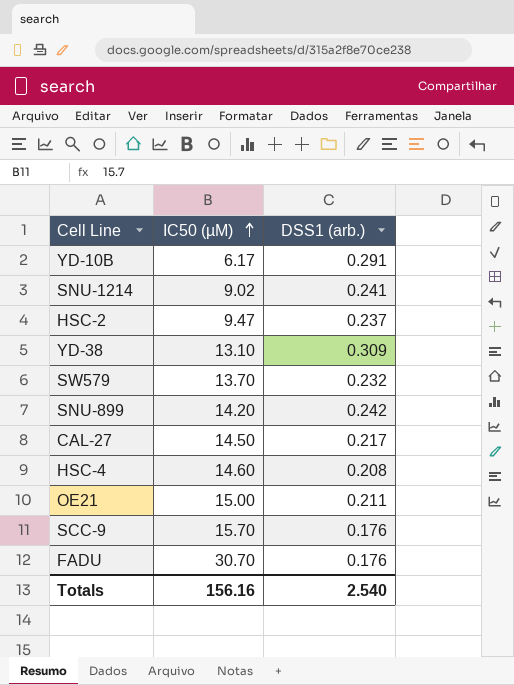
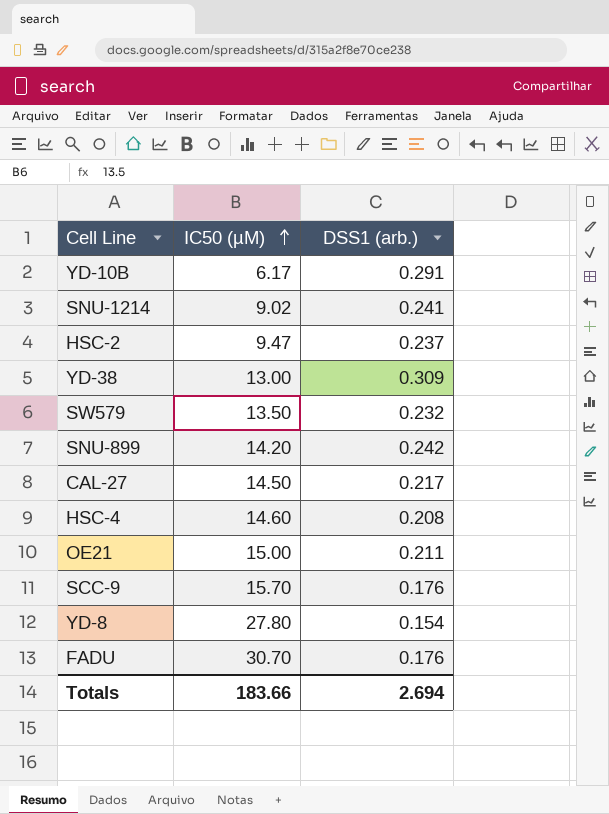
YD-38 | IC50 (µM): 13.10 -> 13.00
SW579 | IC50 (µM): 13.70 -> 13.50
row YD-8: none -> 27.80 | 0.154
Totals | IC50 (µM): 156.16 -> 183.66
Totals | DSS1 (arb.): 2.540 -> 2.694

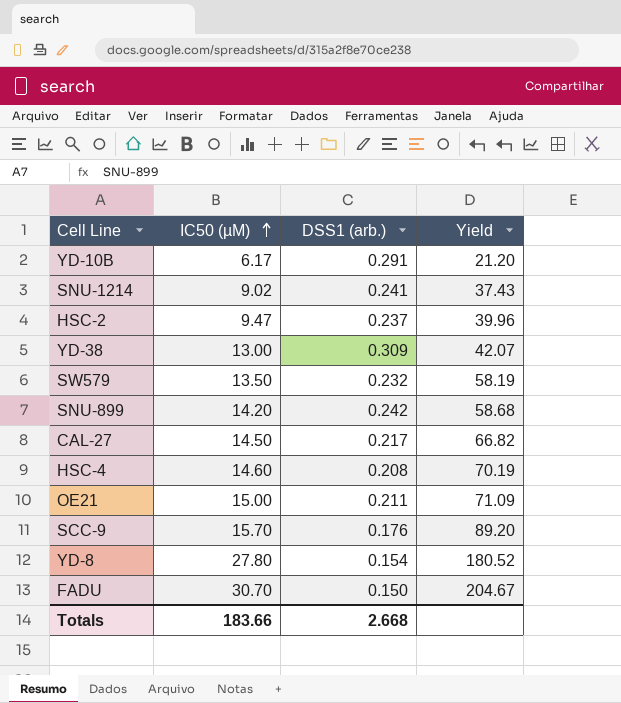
column Yield | formula: none -> [IC50 (µM)] / [DSS1 (arb.)]
FADU | DSS1 (arb.): 0.176 -> 0.150
Totals | DSS1 (arb.): 2.694 -> 2.668

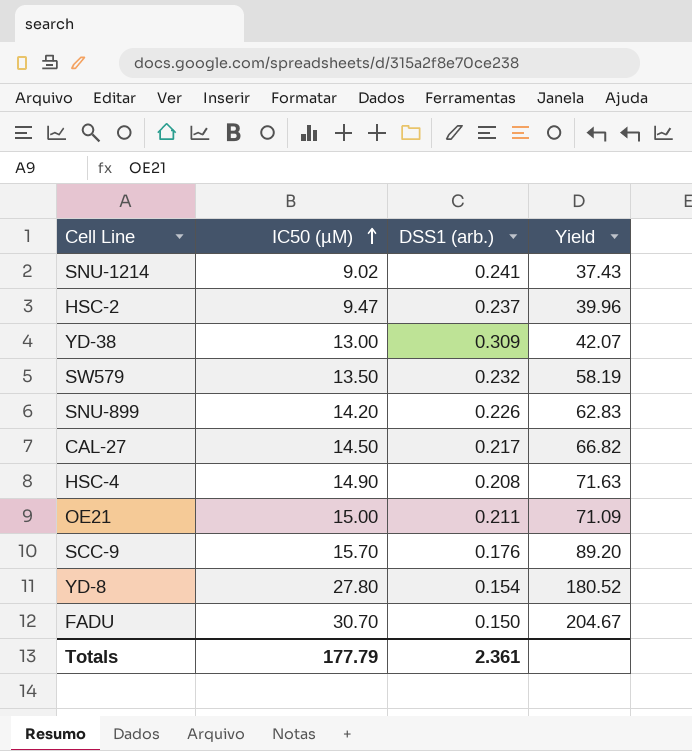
row YD-10B: 6.17 | 0.291 | 21.20 -> none
SNU-899 | DSS1 (arb.): 0.242 -> 0.226
SNU-899 | Yield: 58.68 -> 62.83
HSC-4 | IC50 (µM): 14.60 -> 14.90
HSC-4 | Yield: 70.19 -> 71.63
Totals | IC50 (µM): 183.66 -> 177.79
Totals | DSS1 (arb.): 2.668 -> 2.361

